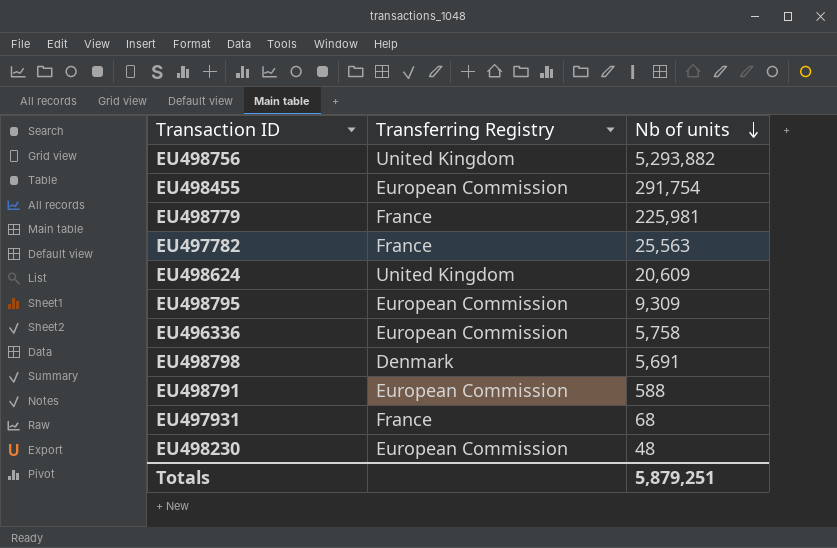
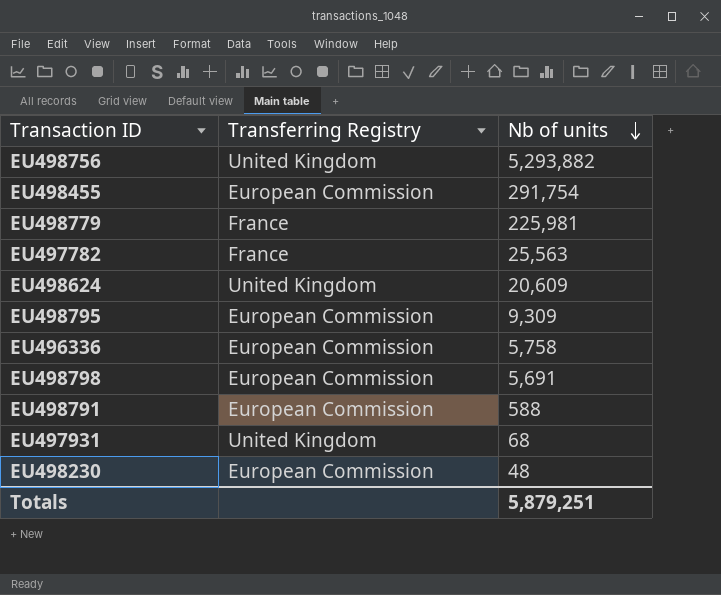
EU498798 | Transferring Registry: Denmark -> European Commission
EU497931 | Transferring Registry: France -> United Kingdom

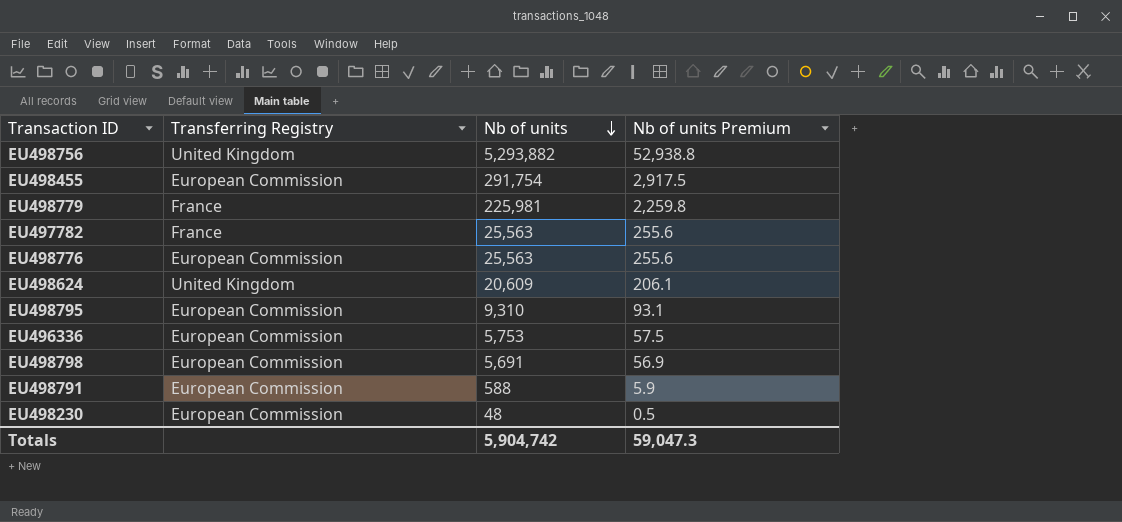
column Nb of units Premium | formula: none -> [Nb of units] * 0.01
row EU497931: United Kingdom | 68 -> none
row EU498776: none -> European Commission | 25,563 | 255.6
EU498795 | Nb of units: 9,309 -> 9,310
EU496336 | Nb of units: 5,758 -> 5,753
Totals | Nb of units: 5,879,251 -> 5,904,742

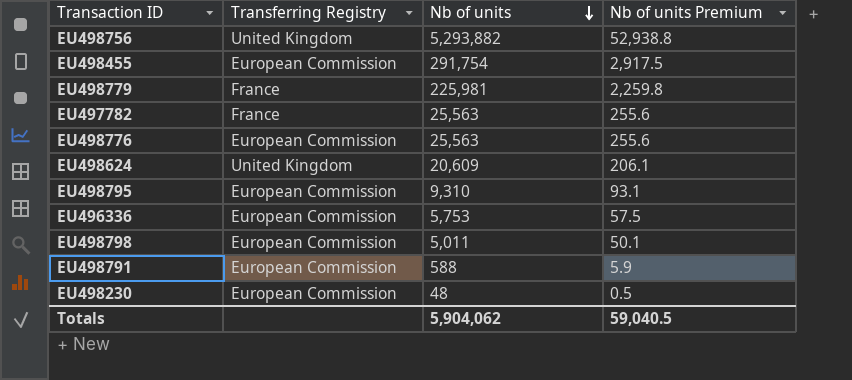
EU498798 | Nb of units: 5,691 -> 5,011
EU498798 | Nb of units Premium: 56.9 -> 50.1
Totals | Nb of units: 5,904,742 -> 5,904,062
Totals | Nb of units Premium: 59,047.3 -> 59,040.5

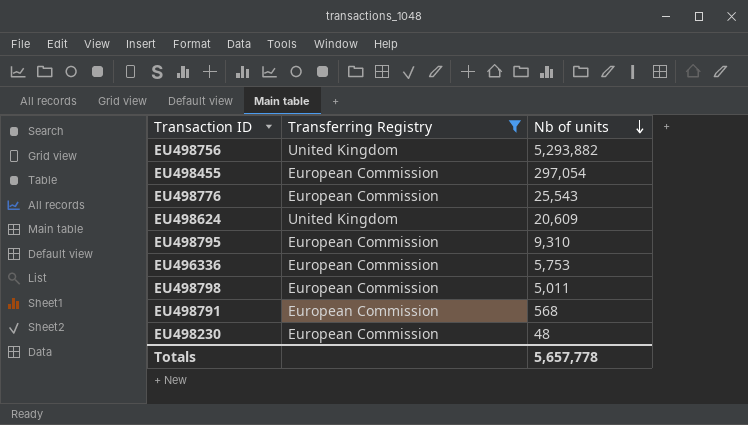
filter: none -> Transferring Registry != France
column Nb of units Premium | formula: [Nb of units] * 0.01 -> none
EU498455 | Nb of units: 291,754 -> 297,054
EU498776 | Nb of units: 25,563 -> 25,543
EU498791 | Nb of units: 588 -> 568
Totals | Nb of units: 5,904,062 -> 5,657,778

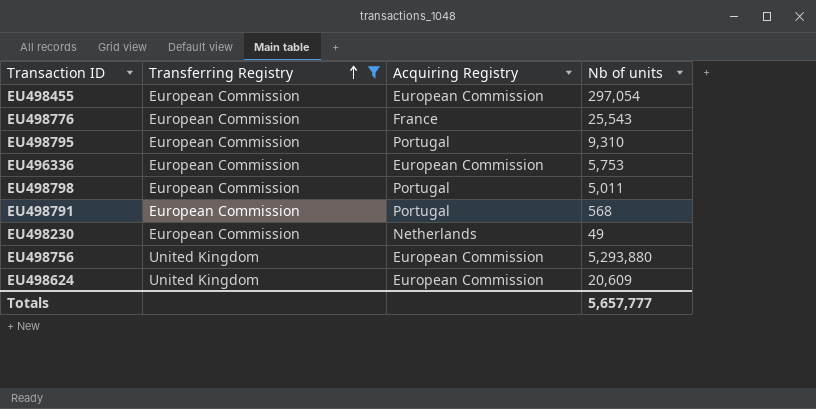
row order: Nb of units descending -> Transferring Registry ascending
column Acquiring Registry | position: none -> 3
EU498230 | Nb of units: 48 -> 49
EU498756 | Nb of units: 5,293,882 -> 5,293,880
Totals | Nb of units: 5,657,778 -> 5,657,777

